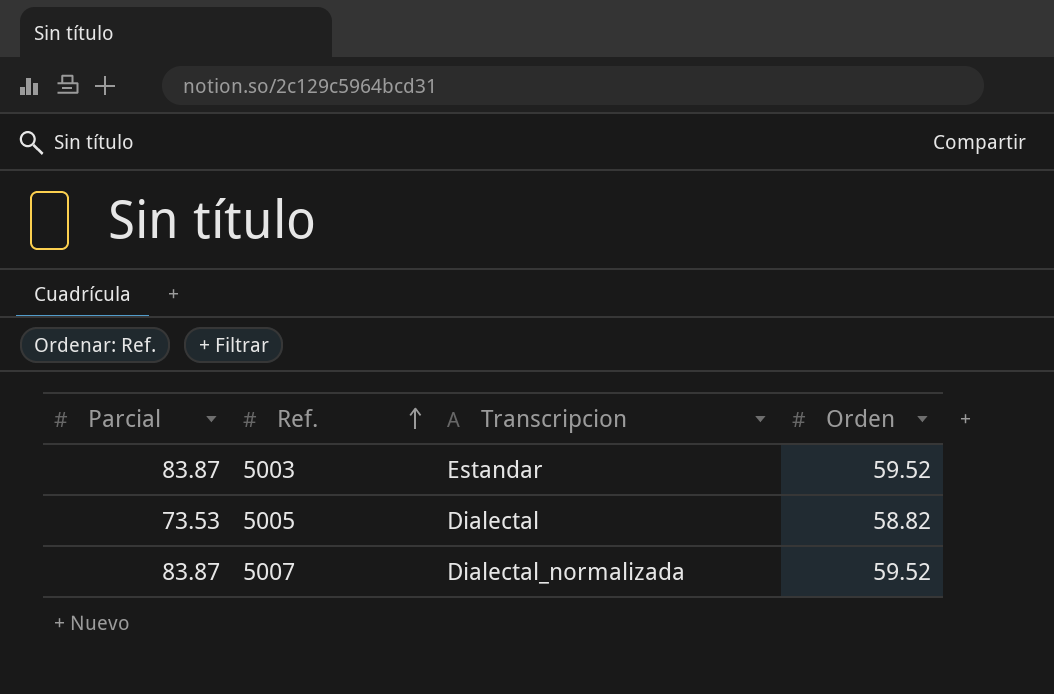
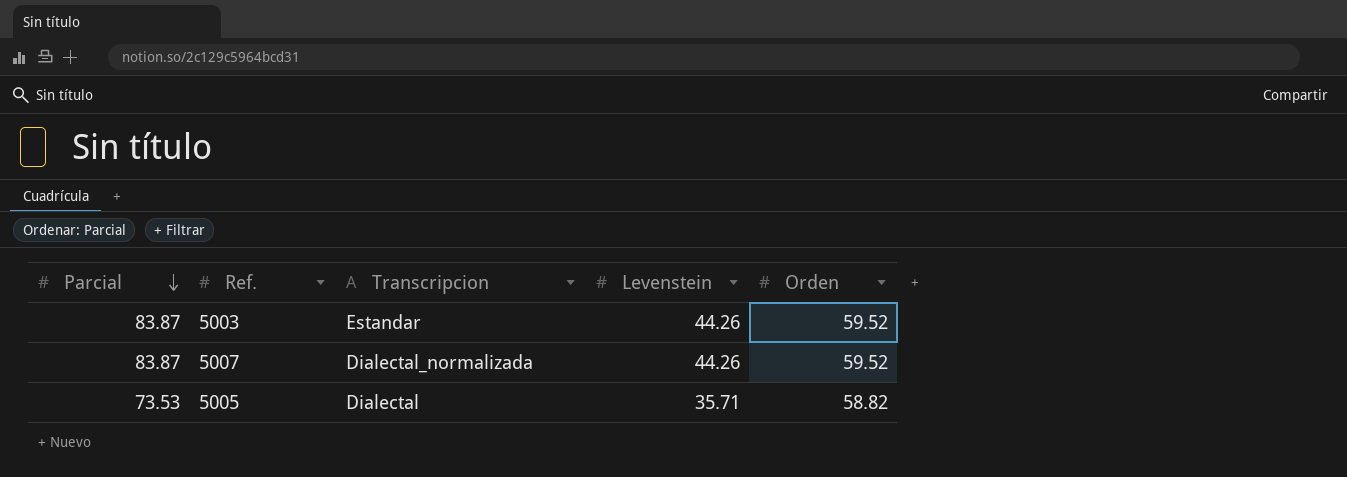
row order: Ref. ascending -> Parcial descending
column Levenstein | position: none -> 4

